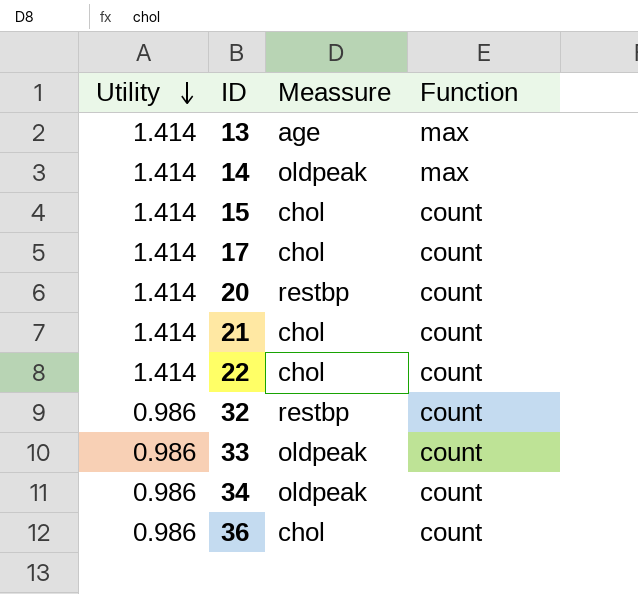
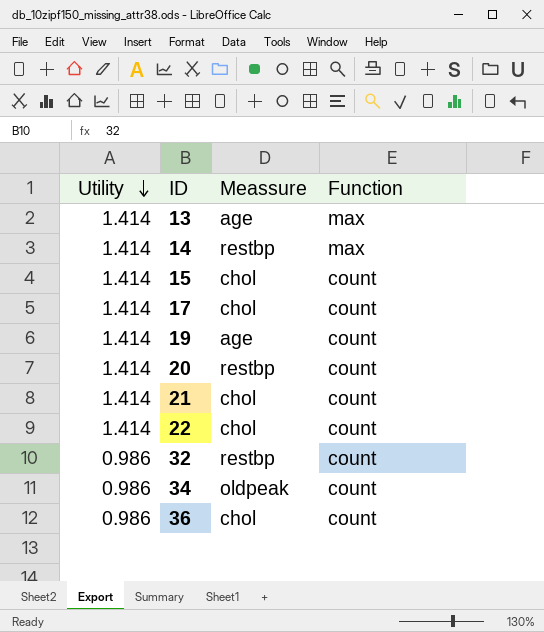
row 33: 0.986 | oldpeak | count -> none
14 | Meassure: oldpeak -> restbp
row 19: none -> 1.414 | age | count

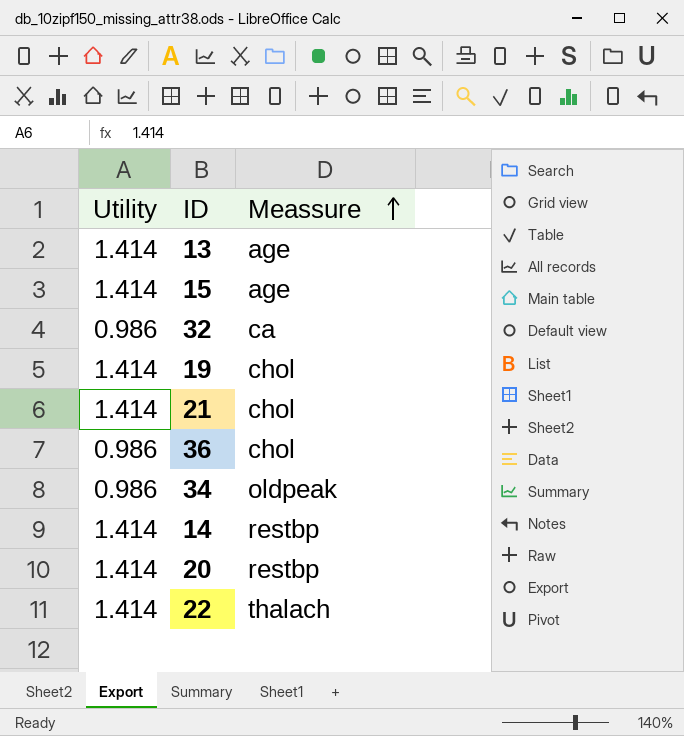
row order: Utility descending -> Meassure ascending
column Function | position: 4 -> none
row 17: 1.414 | chol | count -> none
15 | Meassure: chol -> age
32 | Meassure: restbp -> ca
19 | Meassure: age -> chol
22 | Meassure: chol -> thalach

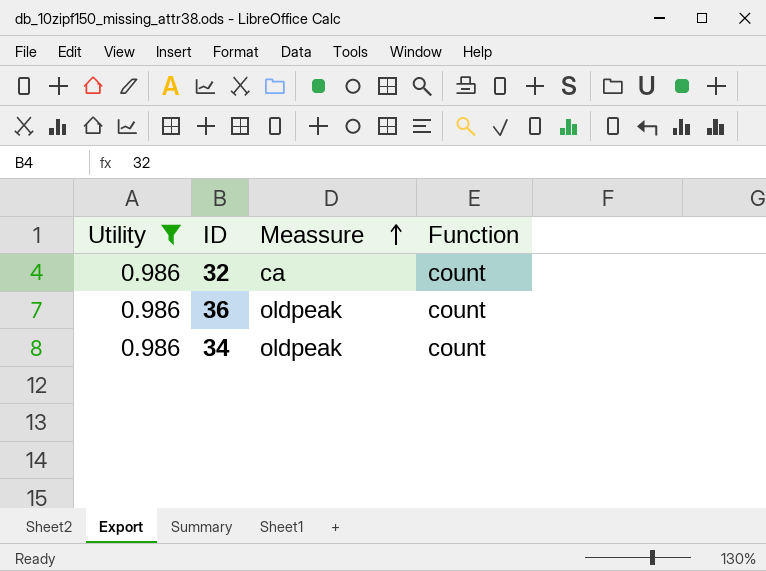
filter: none -> Utility = 0.986
column Function | position: none -> 4
36 | Meassure: chol -> oldpeak

